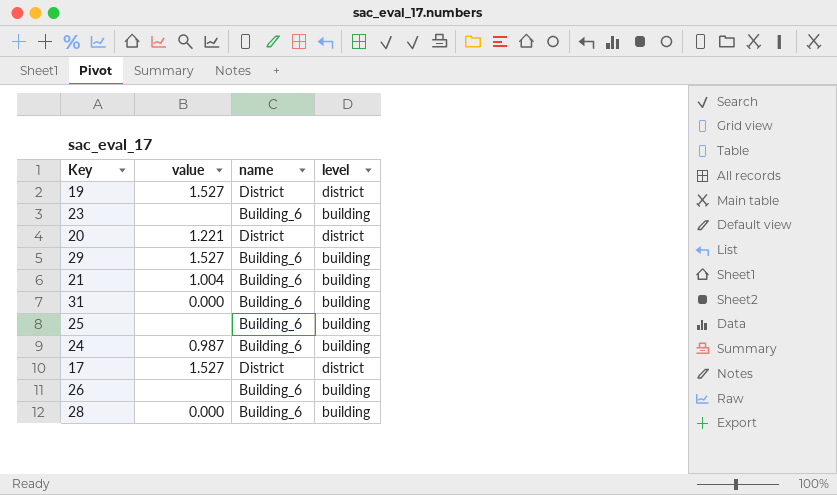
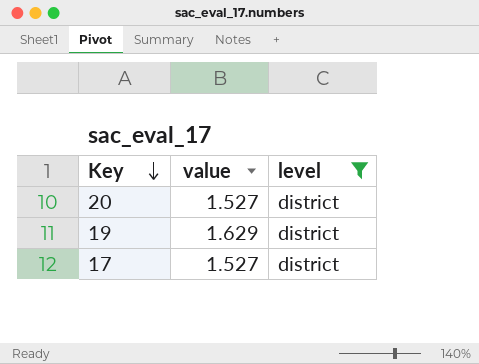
filter: none -> level = district
row order: none -> Key descending
column name | position: 3 -> none
20 | value: 1.221 -> 1.527
19 | value: 1.527 -> 1.629

